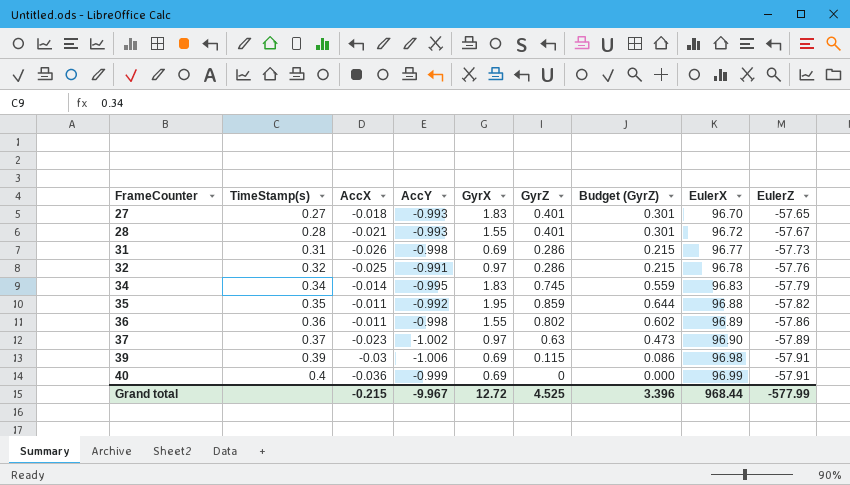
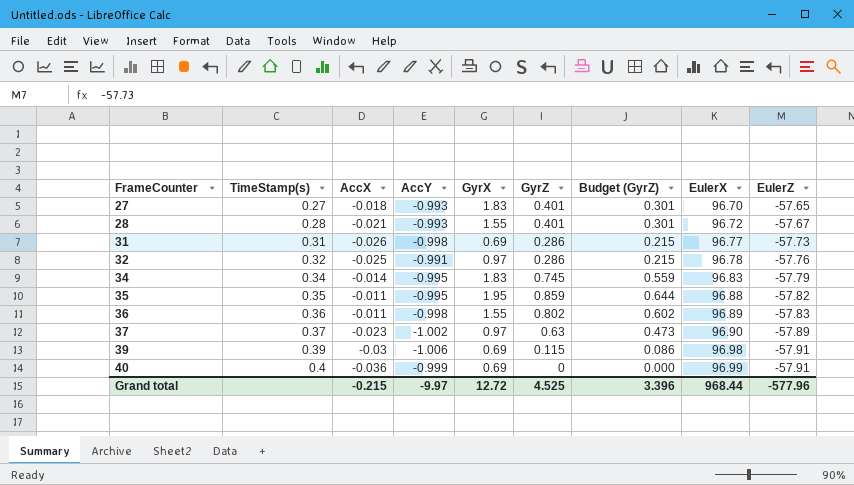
35 | AccY: -0.992 -> -0.995
36 | EulerZ: -57.86 -> -57.83
Grand total | AccY: -9.967 -> -9.97
Grand total | EulerZ: -577.99 -> -577.96

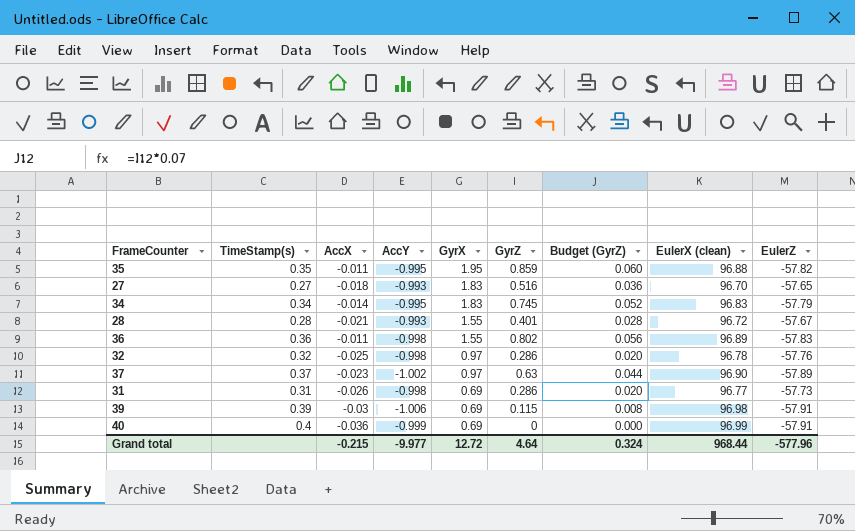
row order: FrameCounter ascending -> GyrX descending
column Budget (GyrZ) | formula: [GyrZ] * 0.75 -> [GyrZ] * 0.07
column name: EulerX -> EulerX (clean)
27 | GyrZ: 0.401 -> 0.516
32 | AccY: -0.991 -> -0.998
Grand total | AccY: -9.97 -> -9.977
Grand total | GyrZ: 4.525 -> 4.64
Grand total | Budget (GyrZ): 3.396 -> 0.324

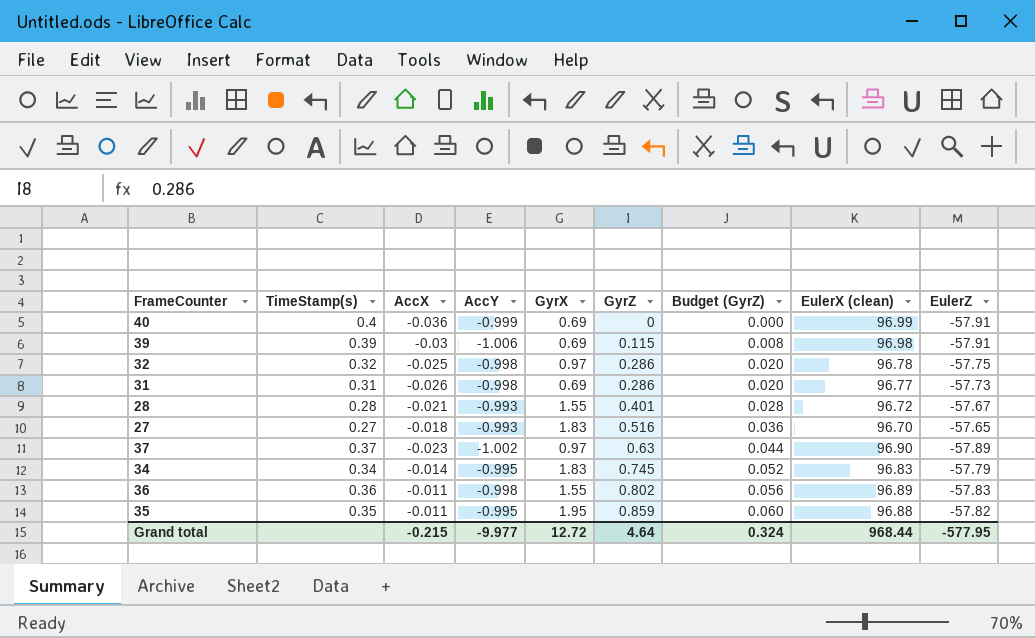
row order: GyrX descending -> GyrZ ascending
32 | EulerZ: -57.76 -> -57.75
Grand total | EulerZ: -577.96 -> -577.95

